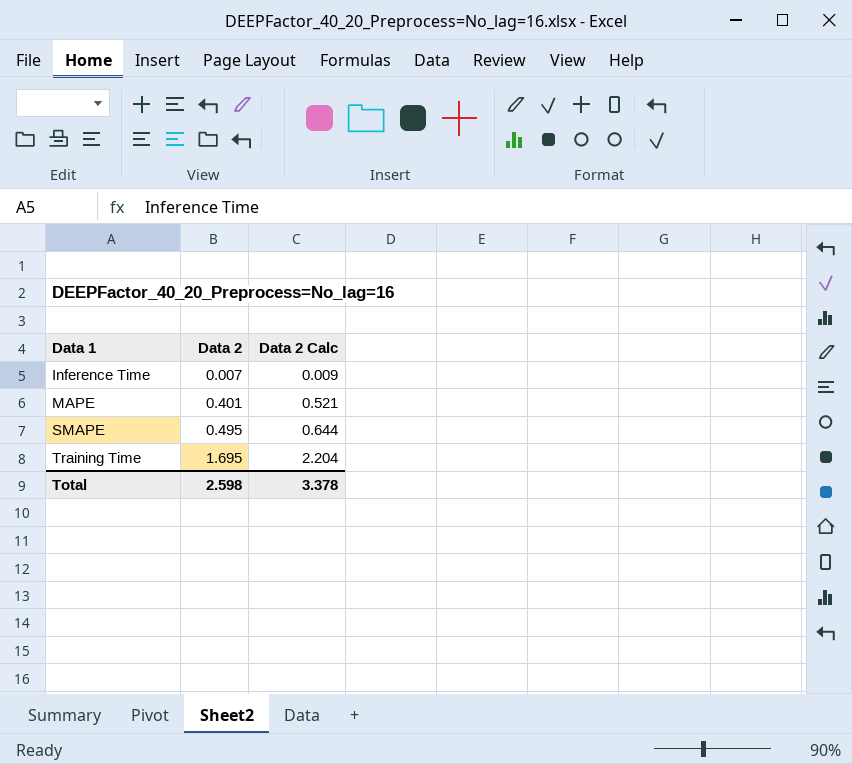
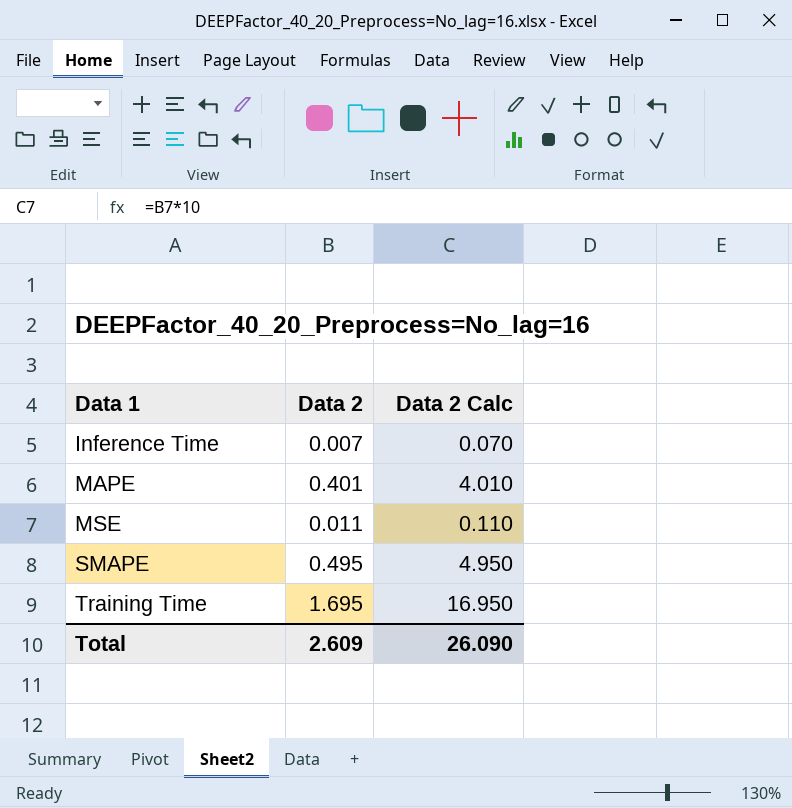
column Data 2 Calc | formula: [Data 2] * 1.3 -> [Data 2] * 10
row MSE: none -> 0.011 | 0.110
Total | Data 2: 2.598 -> 2.609
Total | Data 2 Calc: 3.378 -> 26.090

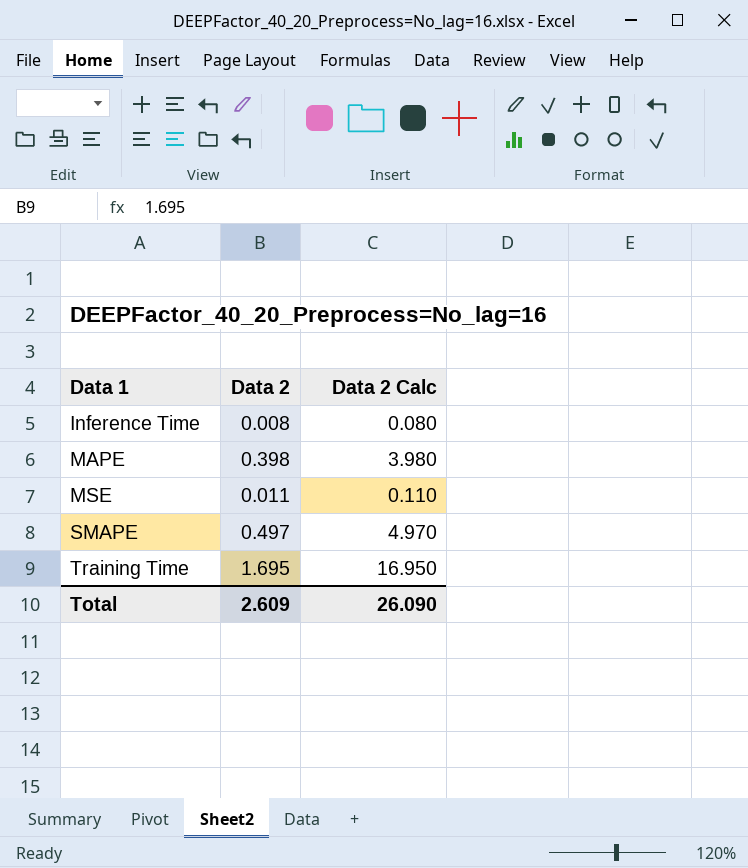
Inference Time | Data 2: 0.007 -> 0.008
Inference Time | Data 2 Calc: 0.070 -> 0.080
MAPE | Data 2: 0.401 -> 0.398
MAPE | Data 2 Calc: 4.010 -> 3.980
SMAPE | Data 2: 0.495 -> 0.497
SMAPE | Data 2 Calc: 4.950 -> 4.970

